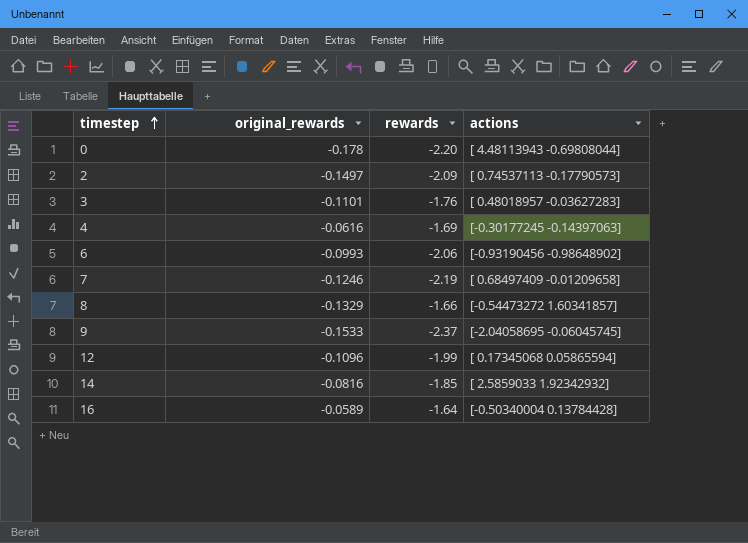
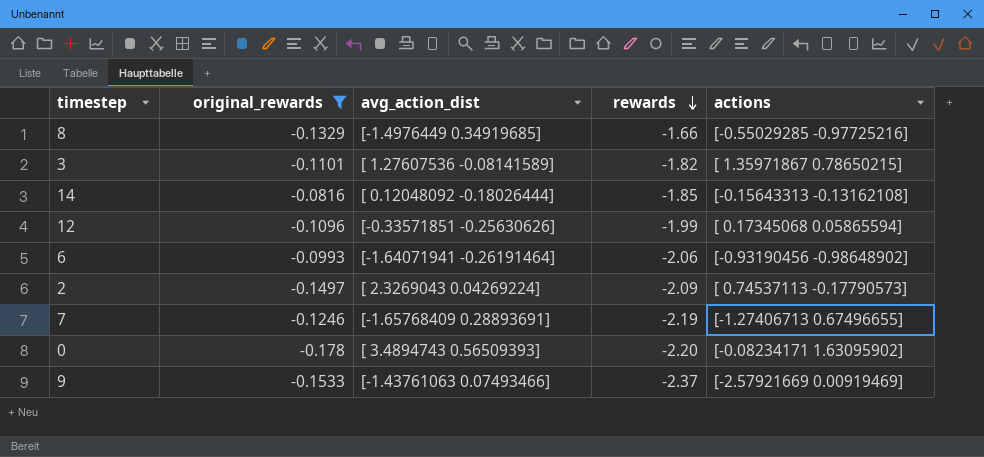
filter: none -> original_rewards <= -0.0816
row order: timestep ascending -> rewards descending
column avg_action_dist | position: none -> 3
8 | actions: [-0.54473272 1.60341857] -> [-0.55029285 -0.97725216]
3 | rewards: -1.76 -> -1.82
3 | actions: [ 0.48018957 -0.03627283] -> [ 1.35971867 0.78650215]
14 | actions: [ 2.5859033 1.92342932] -> [-0.15643313 -0.13162108]
7 | actions: [ 0.68497409 -0.01209658] -> [-1.27406713 0.67496655]
0 | actions: [ 4.48113943 -0.69808044] -> [-0.08234171 1.63095902]
9 | actions: [-2.04058695 -0.06045745] -> [-2.57921669 0.00919469]

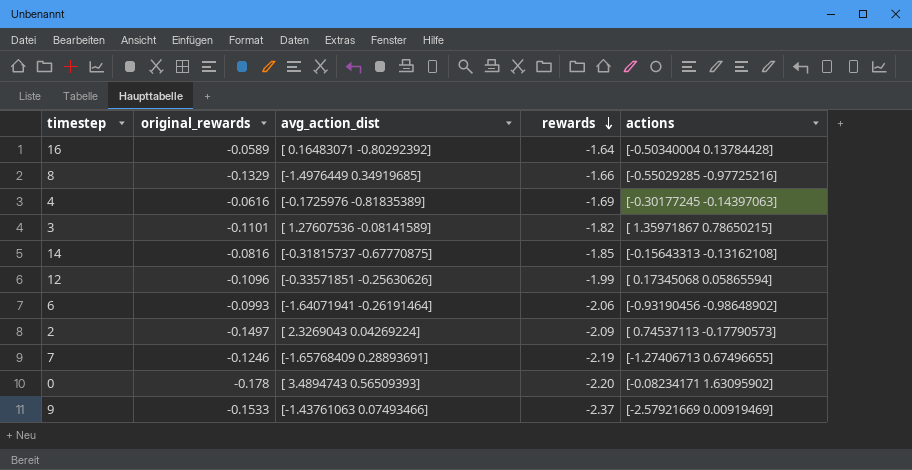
filter: original_rewards <= -0.0816 -> none
14 | avg_action_dist: [ 0.12048092 -0.18026444] -> [-0.31815737 -0.67770875]

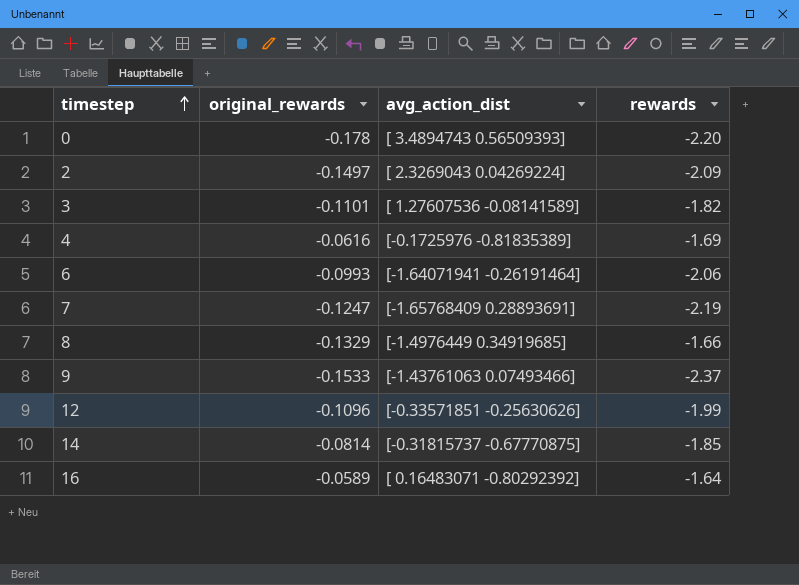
row order: rewards descending -> timestep ascending
column actions | position: 5 -> none
7 | original_rewards: -0.1246 -> -0.1247
14 | original_rewards: -0.0816 -> -0.0814

